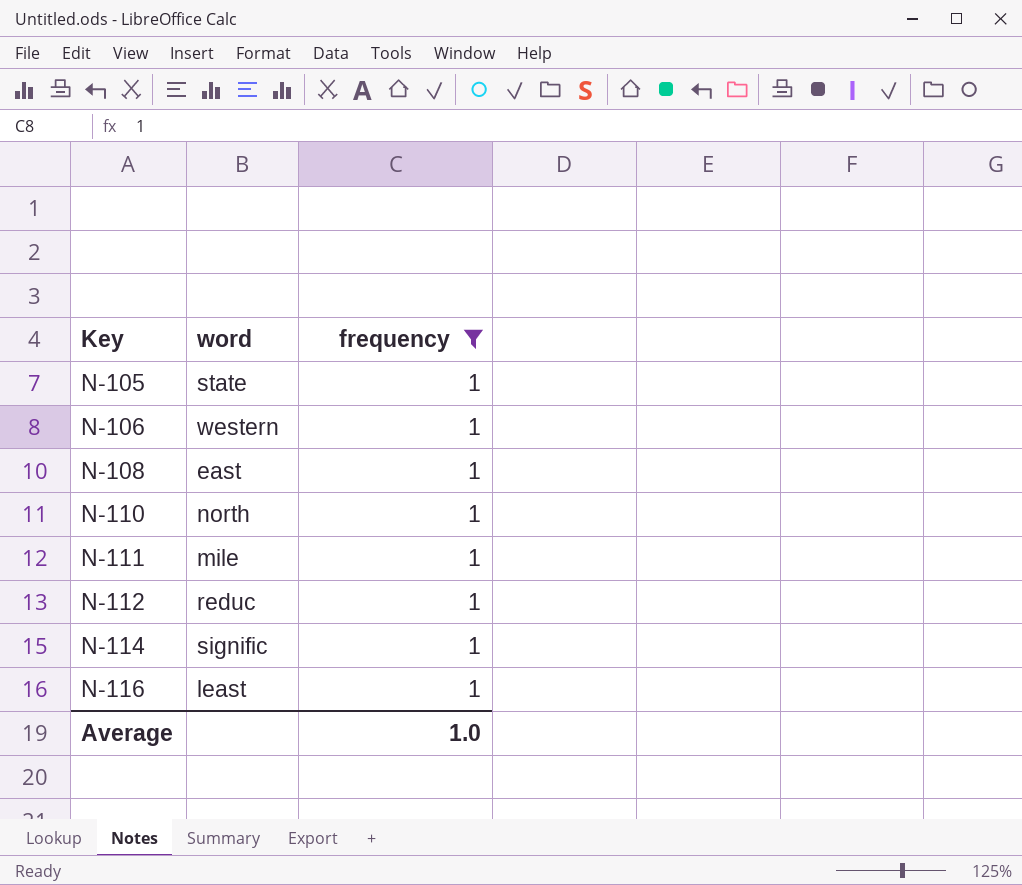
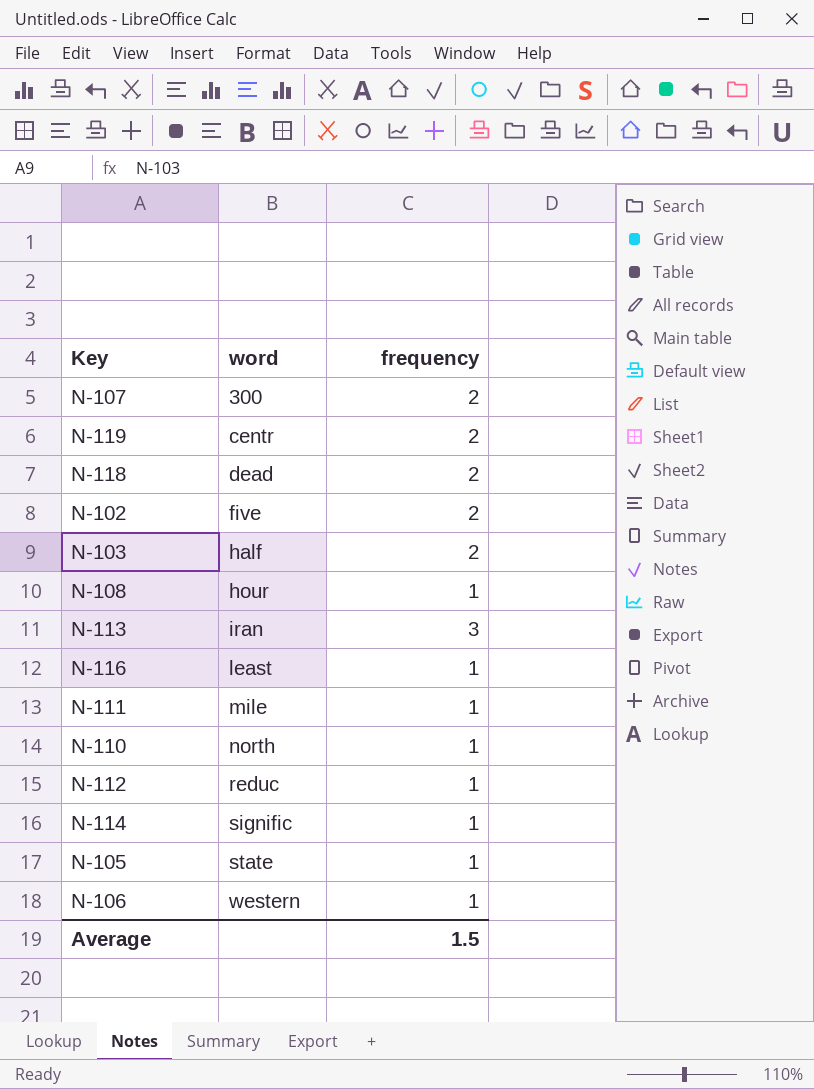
filter: frequency = 1 -> none
row order: Key ascending -> word ascending
N-108 | word: east -> hour
Average | frequency: 1.0 -> 1.5

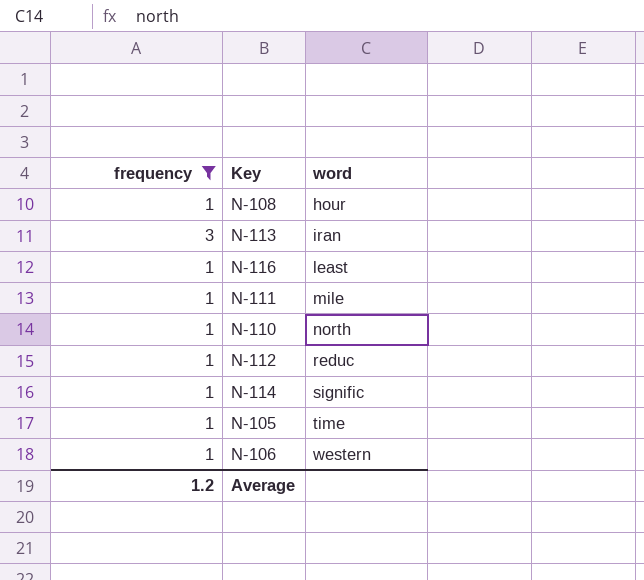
filter: none -> frequency != 2
column frequency | position: 3 -> 1
N-105 | word: state -> time
Average | frequency: 1.5 -> 1.2

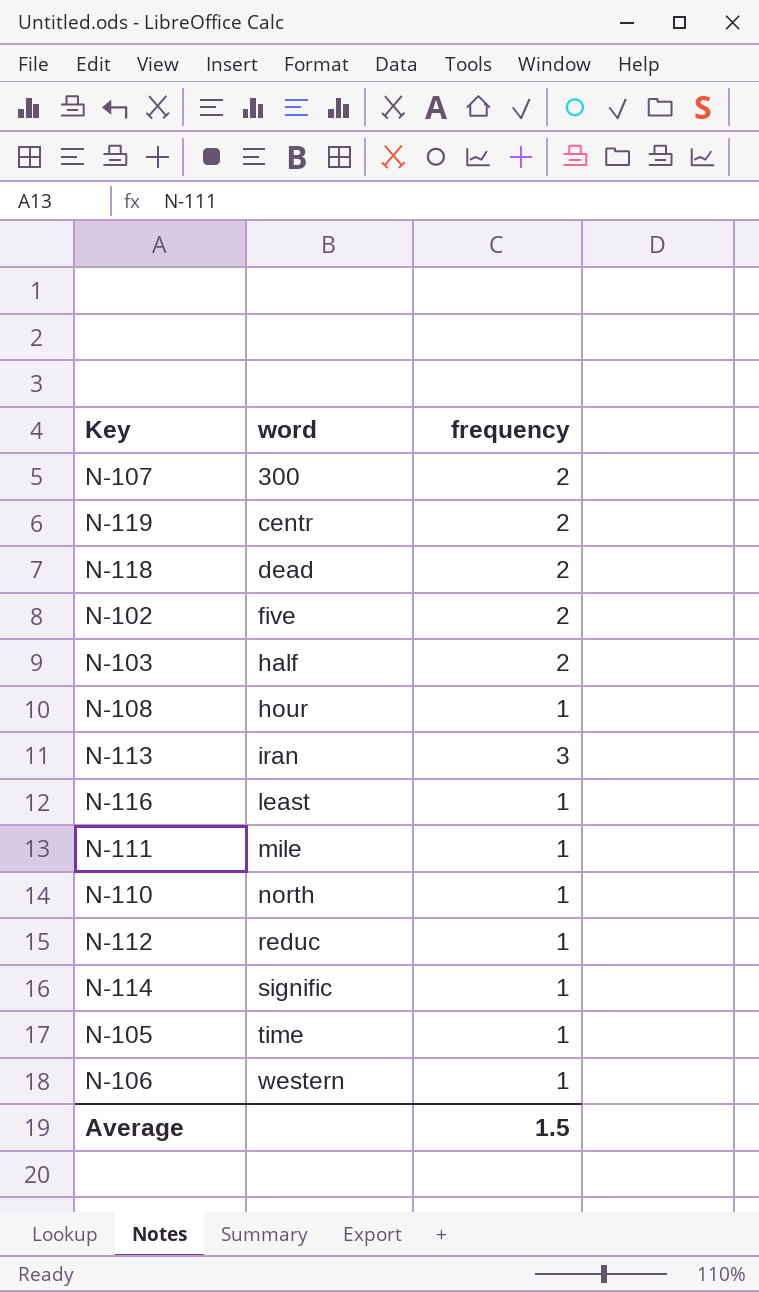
filter: frequency != 2 -> none
column frequency | position: 1 -> 3
Average | frequency: 1.2 -> 1.5

